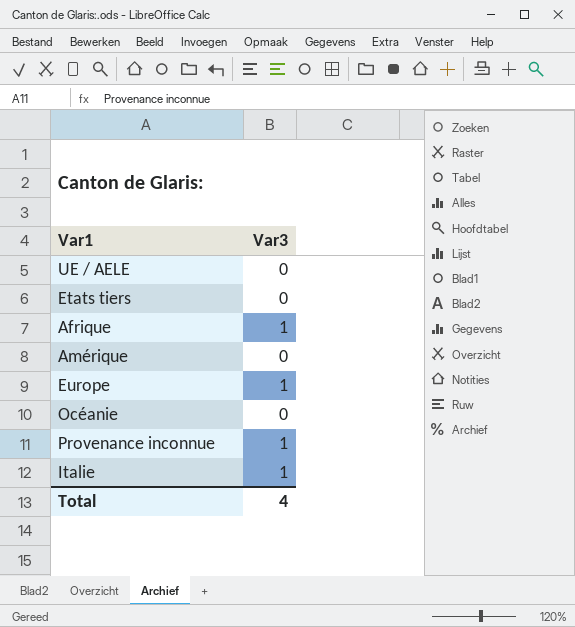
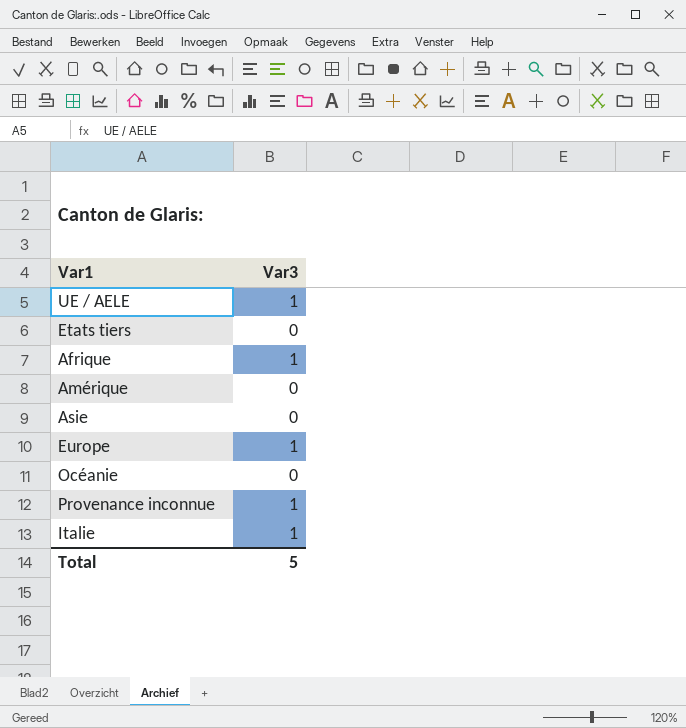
UE / AELE | Var3: 0 -> 1
row Asie: none -> 0
Total | Var3: 4 -> 5

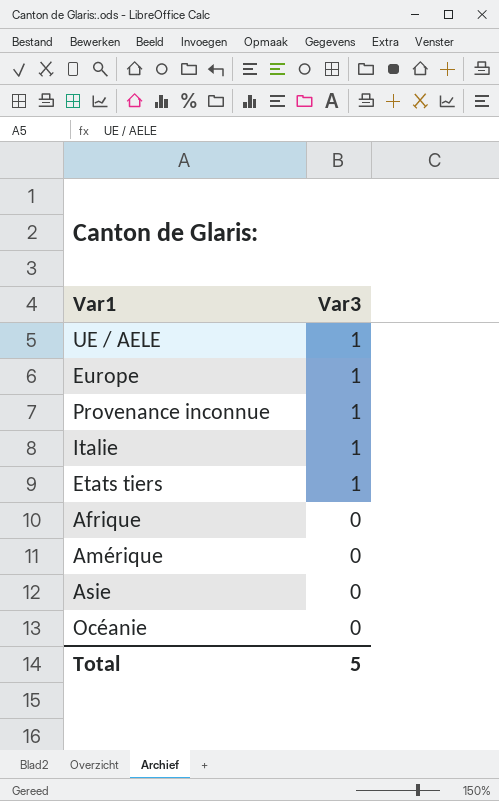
row order: none -> Var3 descending
Etats tiers | Var3: 0 -> 1
Afrique | Var3: 1 -> 0

